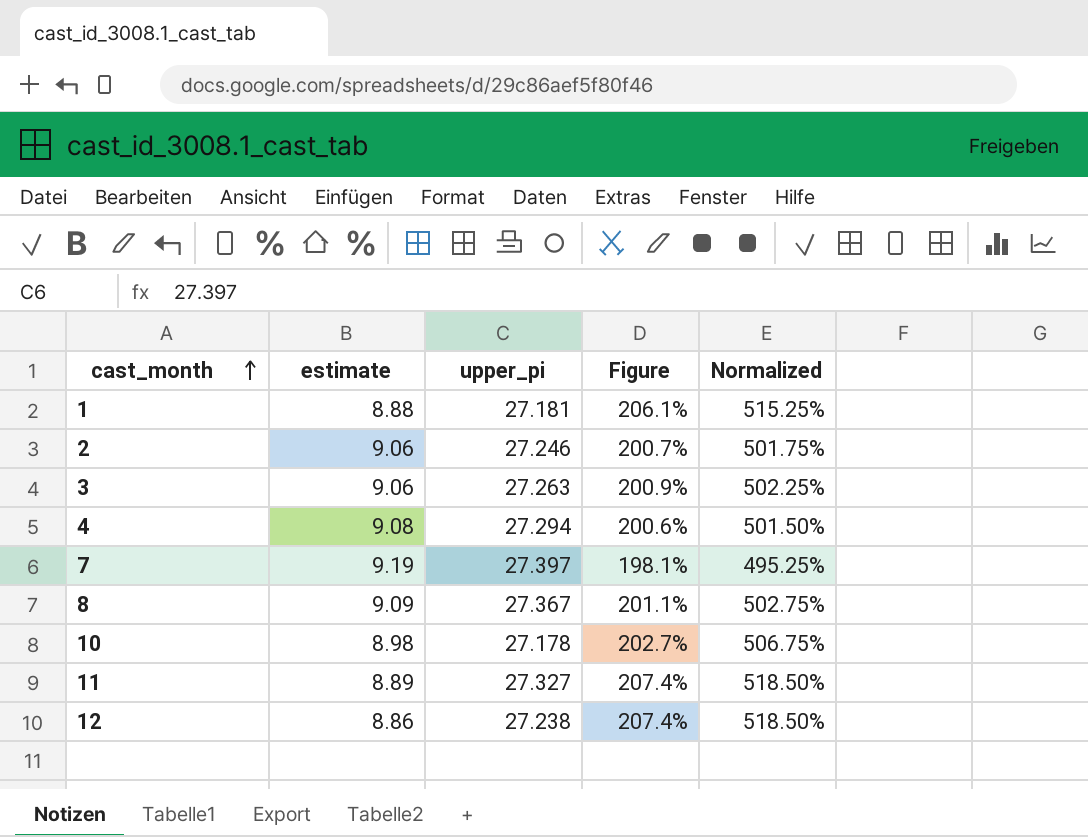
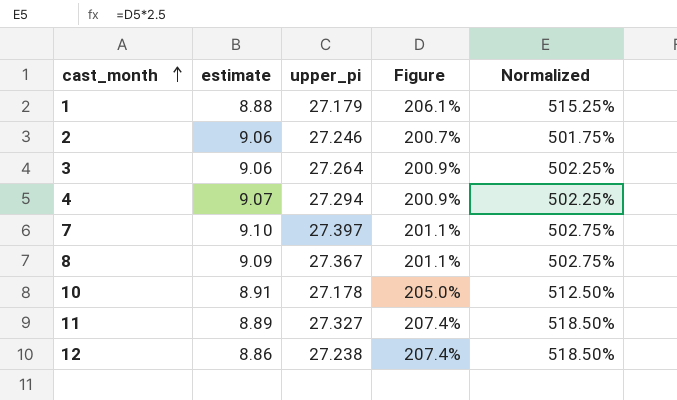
1 | upper_pi: 27.181 -> 27.179
3 | upper_pi: 27.263 -> 27.264
4 | estimate: 9.08 -> 9.07
4 | Figure: 200.6% -> 200.9%
4 | Normalized: 501.50% -> 502.25%
7 | estimate: 9.19 -> 9.10
7 | Figure: 198.1% -> 201.1%
7 | Normalized: 495.25% -> 502.75%
10 | estimate: 8.98 -> 8.91
10 | Figure: 202.7% -> 205.0%
10 | Normalized: 506.75% -> 512.50%

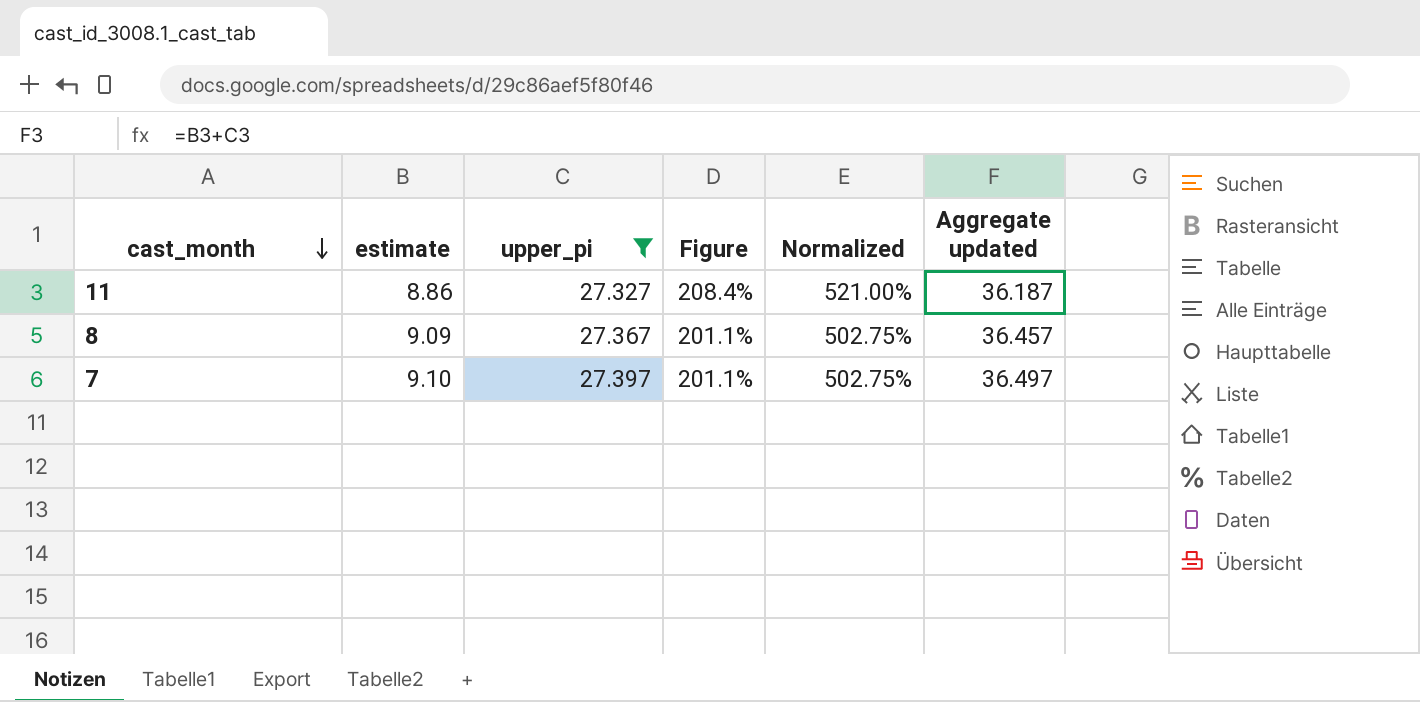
filter: none -> upper_pi >= 27.327
row order: cast_month ascending -> cast_month descending
column Aggregate updated | formula: none -> [estimate] + [upper_pi]
11 | estimate: 8.89 -> 8.86
11 | Figure: 207.4% -> 208.4%
11 | Normalized: 518.50% -> 521.00%

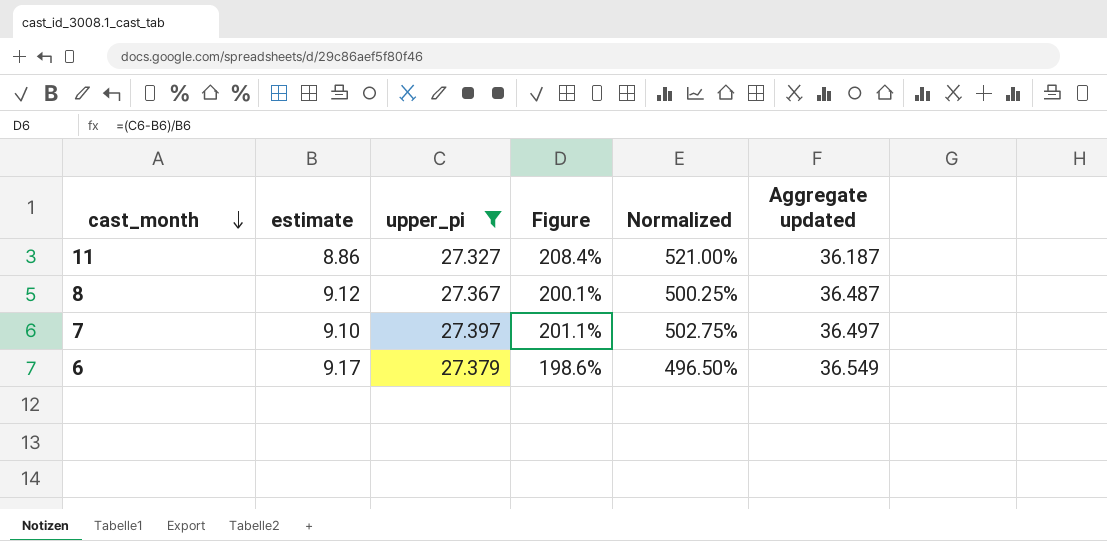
8 | estimate: 9.09 -> 9.12
8 | Figure: 201.1% -> 200.1%
8 | Normalized: 502.75% -> 500.25%
8 | Aggregate updated: 36.457 -> 36.487
row 6: none -> 9.17 | 27.379 | 198.6% | 496.50% | 36.549

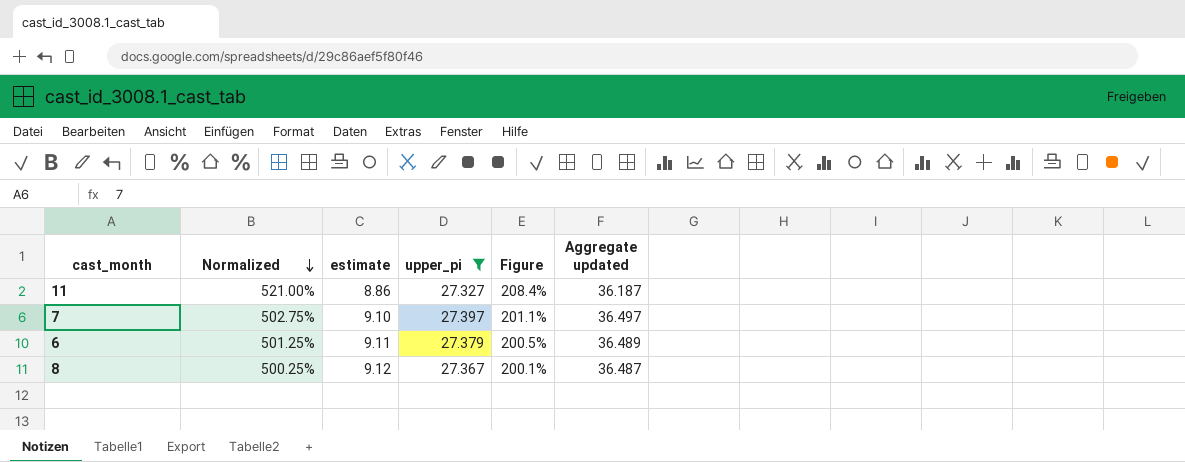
row order: cast_month descending -> Normalized descending
column Normalized | position: 5 -> 2
6 | Normalized: 496.50% -> 501.25%
6 | estimate: 9.17 -> 9.11
6 | Figure: 198.6% -> 200.5%
6 | Aggregate updated: 36.549 -> 36.489

